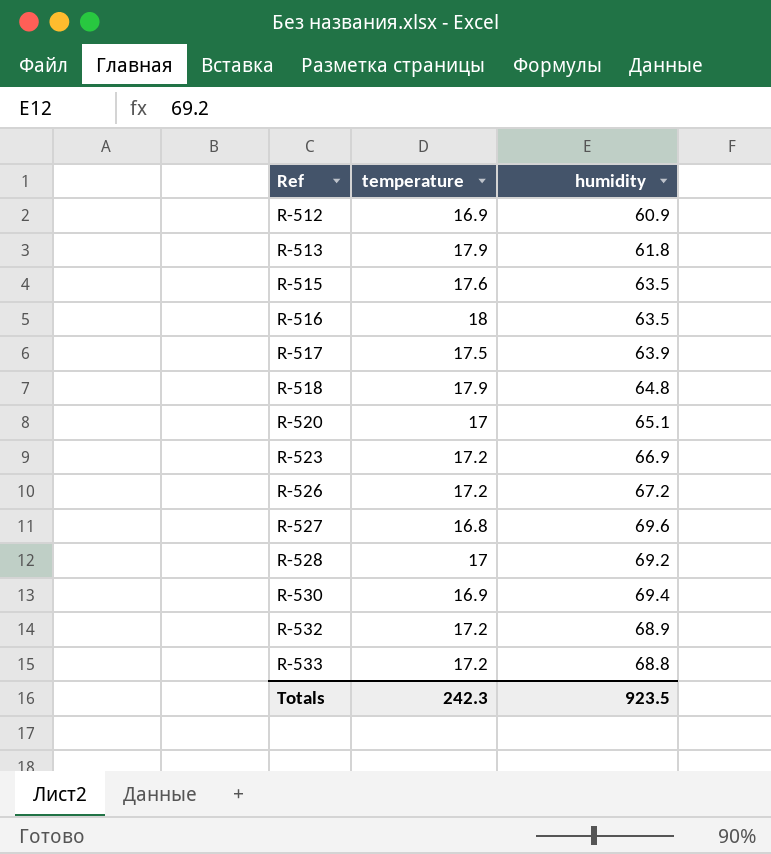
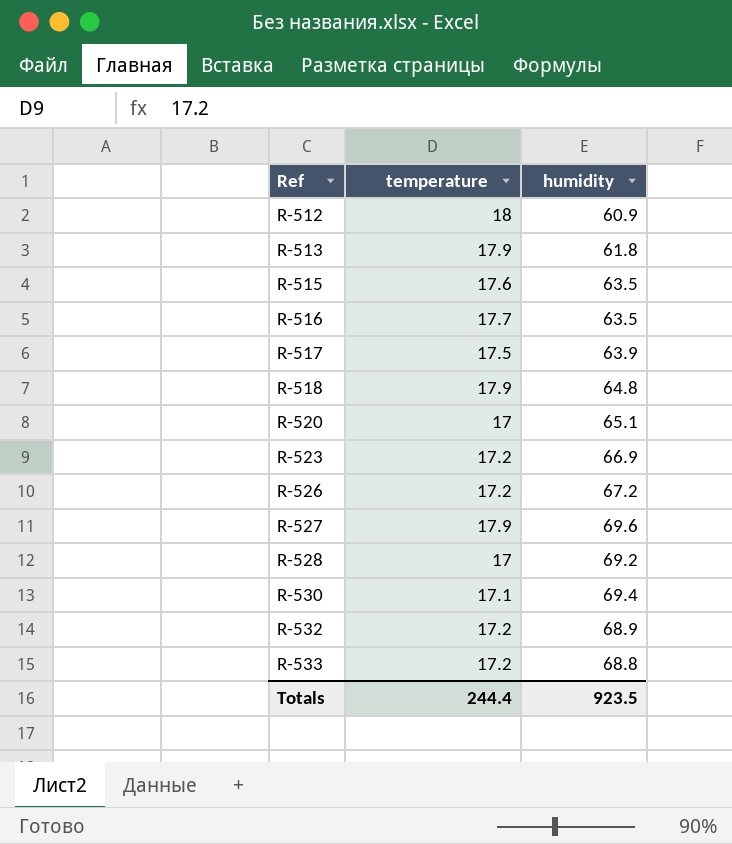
R-512 | temperature: 16.9 -> 18
R-516 | temperature: 18 -> 17.7
R-527 | temperature: 16.8 -> 17.9
R-530 | temperature: 16.9 -> 17.1
Totals | temperature: 242.3 -> 244.4

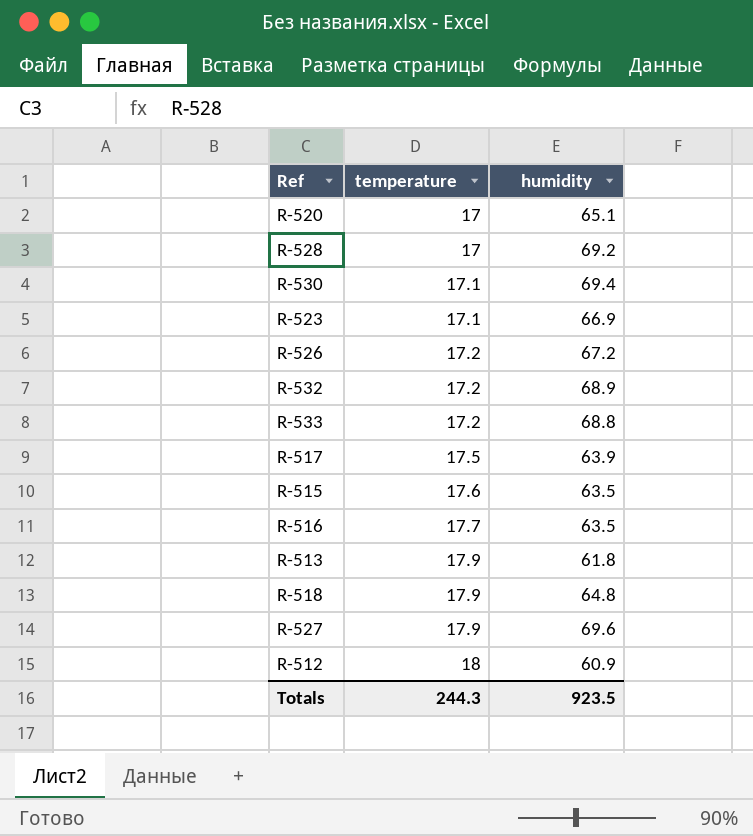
row order: Ref ascending -> temperature ascending
R-523 | temperature: 17.2 -> 17.1
Totals | temperature: 244.4 -> 244.3

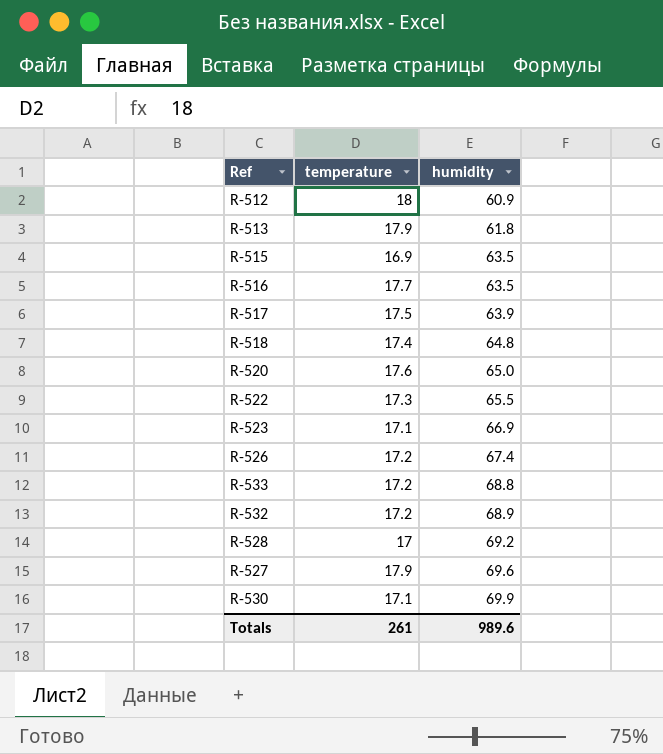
row order: temperature ascending -> humidity ascending
R-515 | temperature: 17.6 -> 16.9
R-518 | temperature: 17.9 -> 17.4
R-520 | temperature: 17 -> 17.6
R-520 | humidity: 65.1 -> 65.0
row R-522: none -> 17.3 | 65.5
R-526 | humidity: 67.2 -> 67.4
R-530 | humidity: 69.4 -> 69.9
Totals | temperature: 244.3 -> 261
Totals | humidity: 923.5 -> 989.6

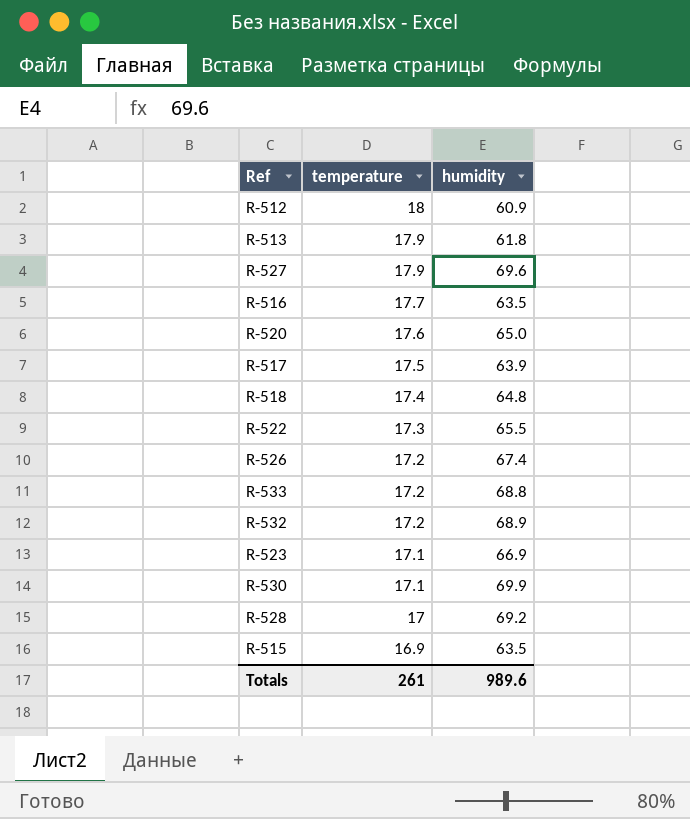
row order: humidity ascending -> temperature descending

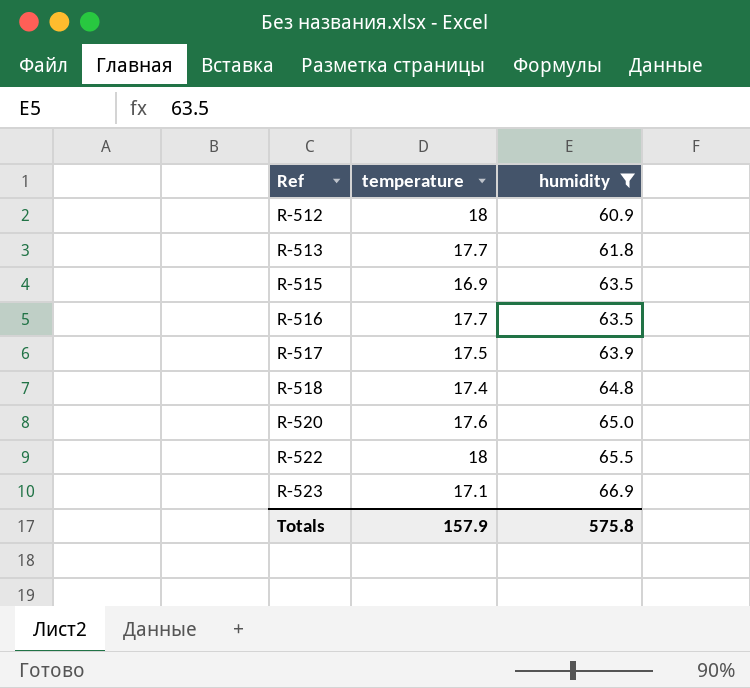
filter: none -> humidity <= 66.9
row order: temperature descending -> Ref ascending
R-513 | temperature: 17.9 -> 17.7
R-522 | temperature: 17.3 -> 18
Totals | temperature: 261 -> 157.9
Totals | humidity: 989.6 -> 575.8

